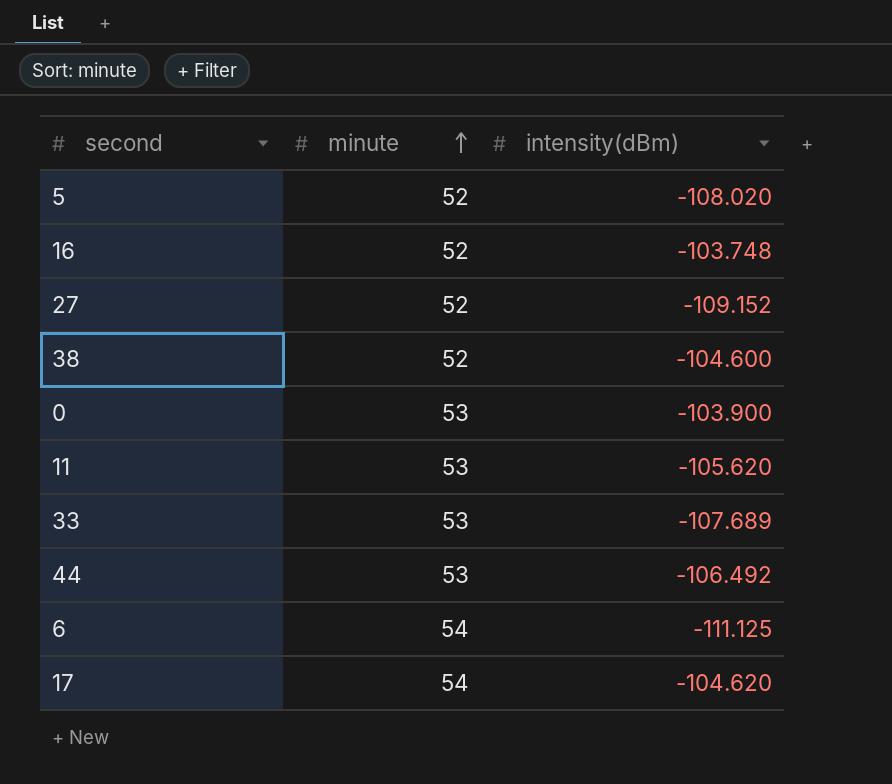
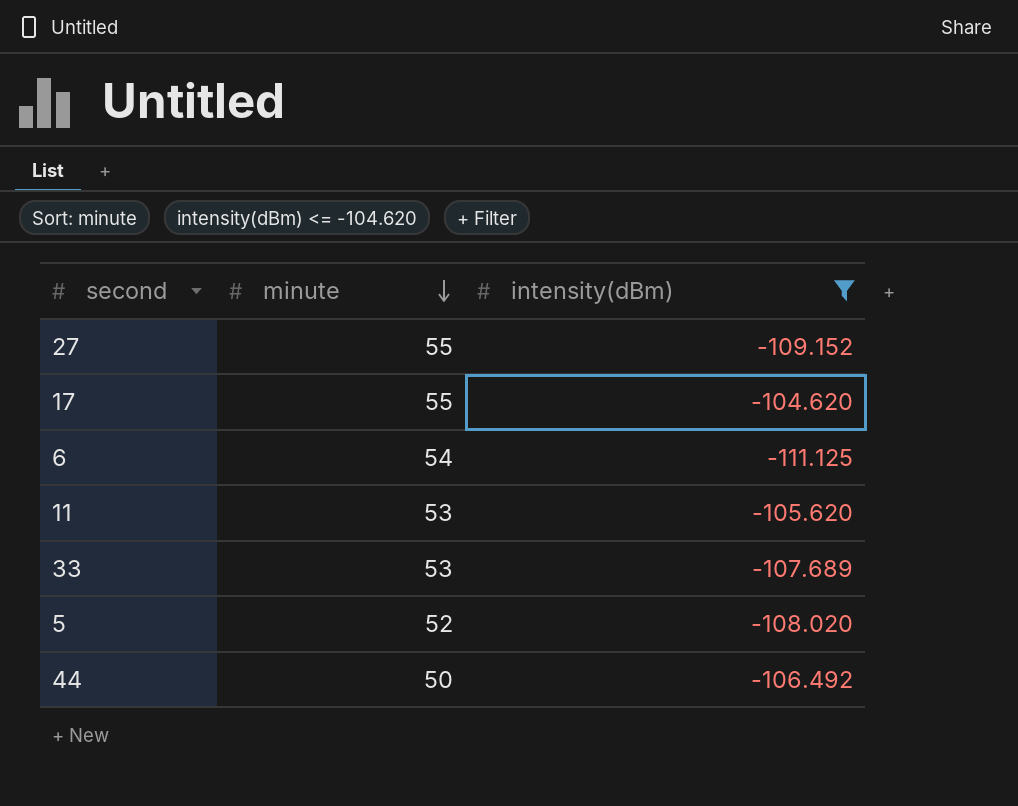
filter: none -> intensity(dBm) <= -104.620
row order: minute ascending -> minute descending
27 | minute: 52 -> 55
17 | minute: 54 -> 55
44 | minute: 53 -> 50

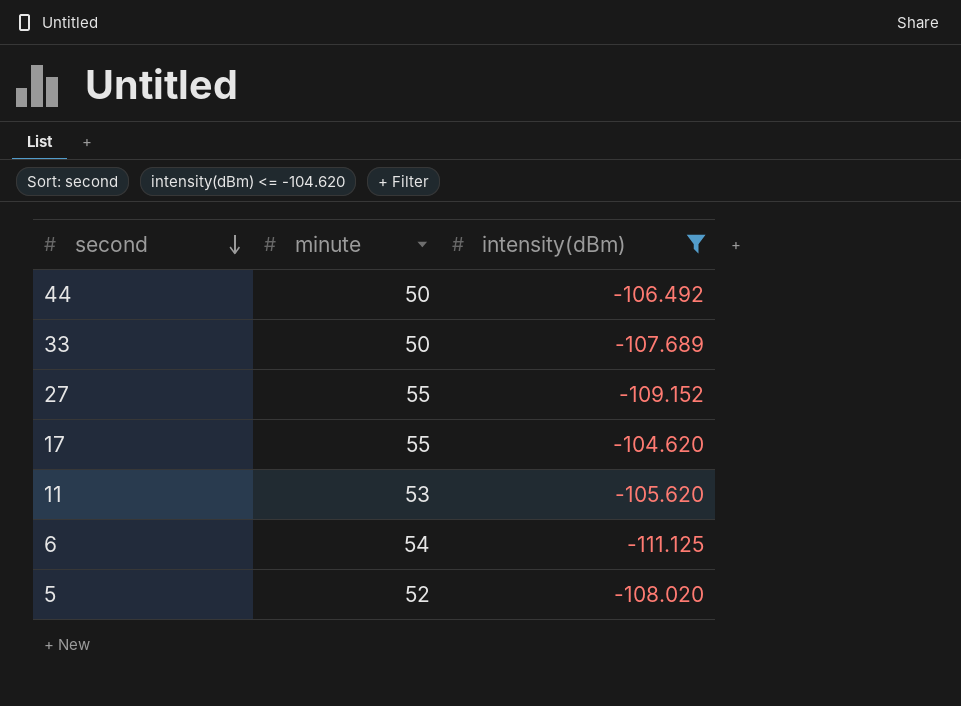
row order: minute descending -> second descending
33 | minute: 53 -> 50

